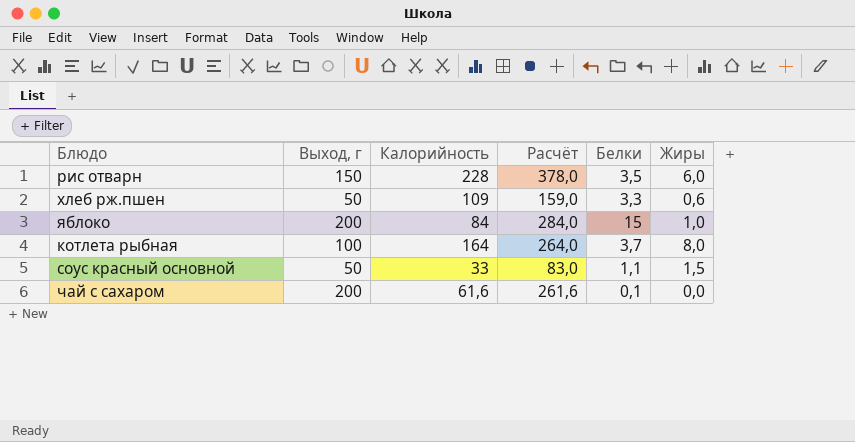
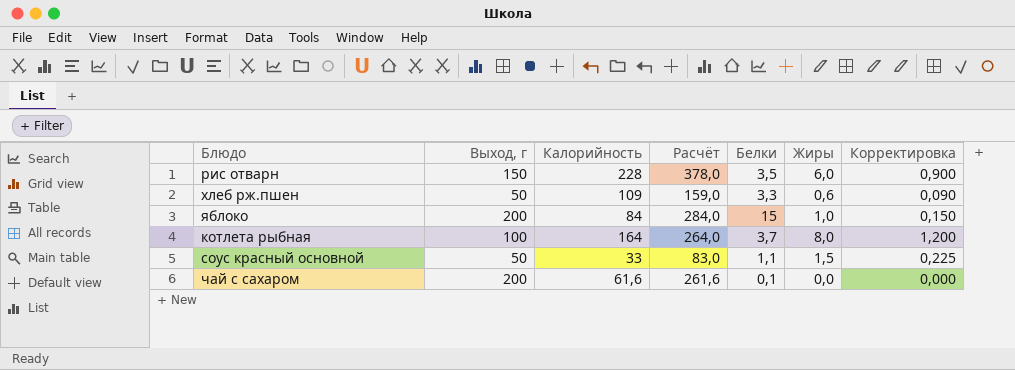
column Корректировка | formula: none -> [Жиры] * 0,15

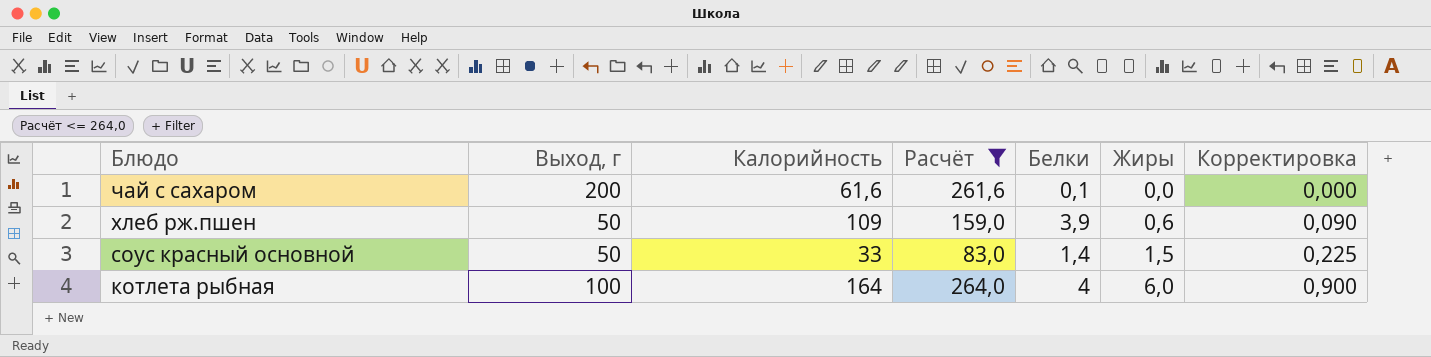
filter: none -> Расчёт <= 264,0
row order: none -> Блюдо descending
хлеб рж.пшен | Белки: 3,3 -> 3,9
соус красный основной | Белки: 1,1 -> 1,4
котлета рыбная | Белки: 3,7 -> 4
котлета рыбная | Жиры: 8,0 -> 6,0
котлета рыбная | Корректировка: 1,200 -> 0,900

